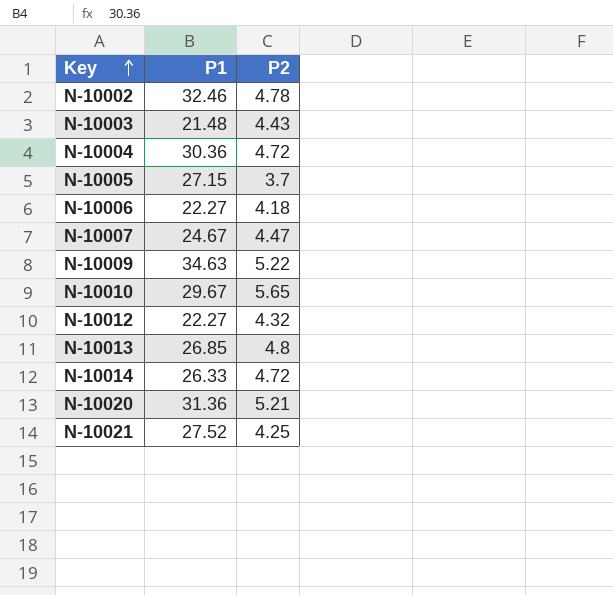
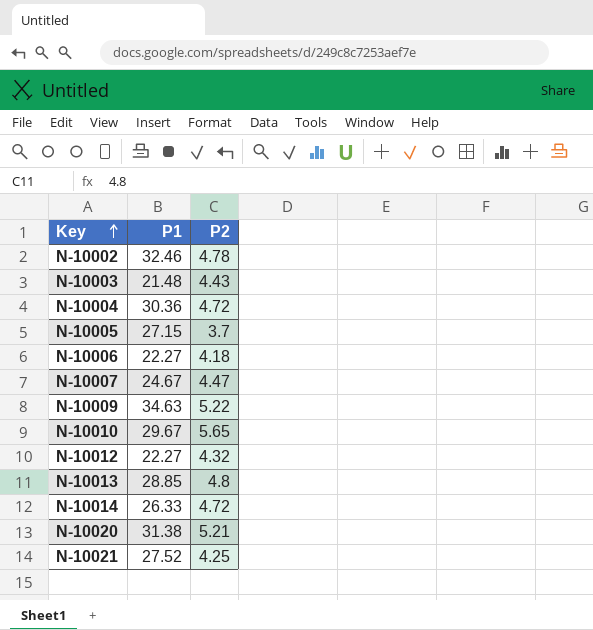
N-10013 | P1: 26.85 -> 28.85
N-10020 | P1: 31.36 -> 31.38

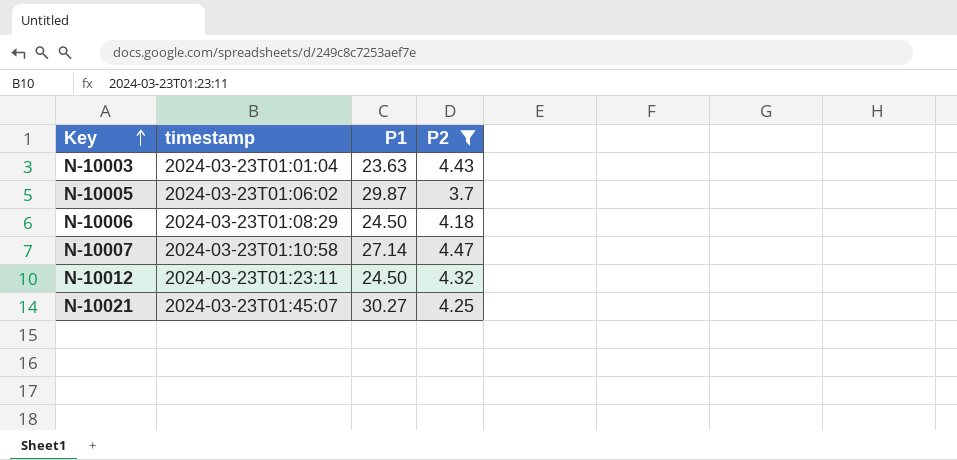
filter: none -> P2 <= 4.47
column timestamp | position: none -> 2
N-10003 | P1: 21.48 -> 23.63
N-10005 | P1: 27.15 -> 29.87
N-10006 | P1: 22.27 -> 24.50
N-10007 | P1: 24.67 -> 27.14
N-10012 | P1: 22.27 -> 24.50
N-10021 | P1: 27.52 -> 30.27

